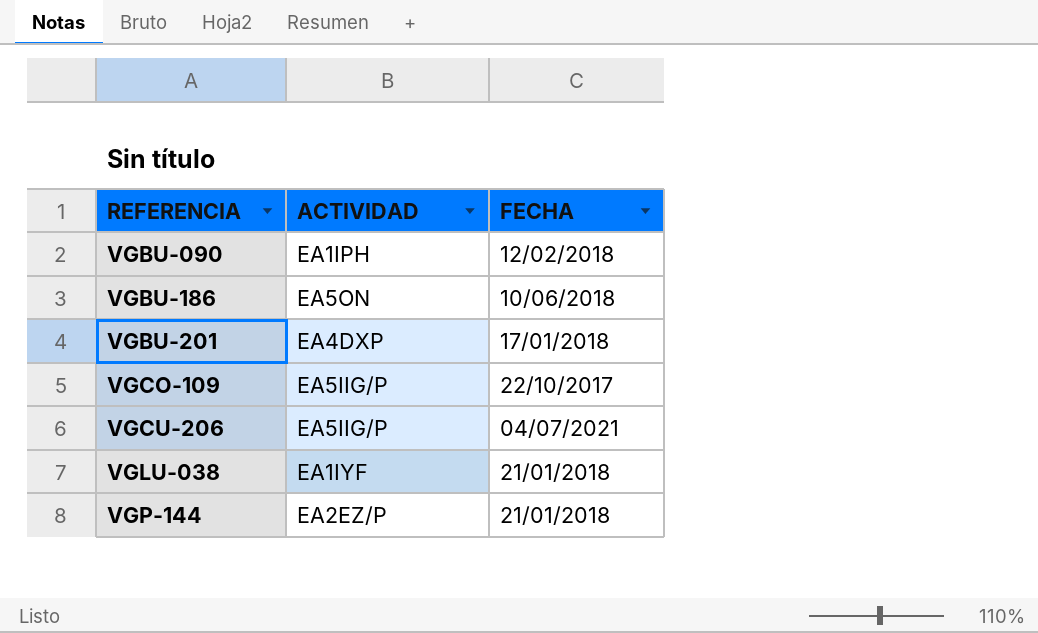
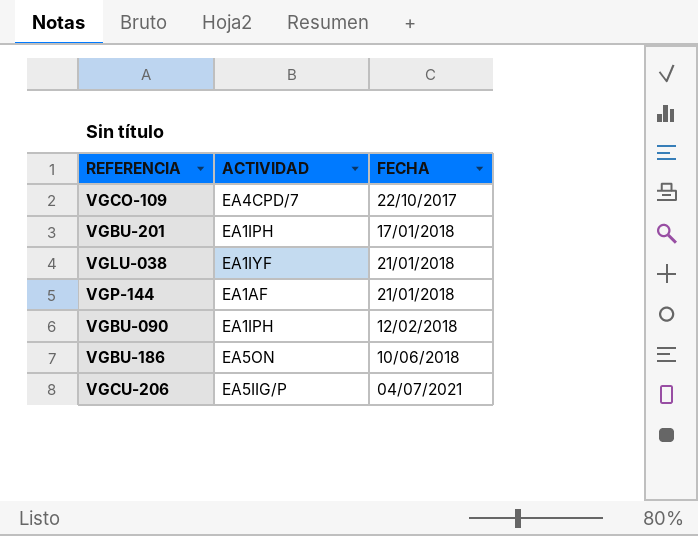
row order: REFERENCIA ascending -> FECHA ascending
VGCO-109 | ACTIVIDAD: EA5IIG/P -> EA4CPD/7
VGBU-201 | ACTIVIDAD: EA4DXP -> EA1IPH
VGP-144 | ACTIVIDAD: EA2EZ/P -> EA1AF

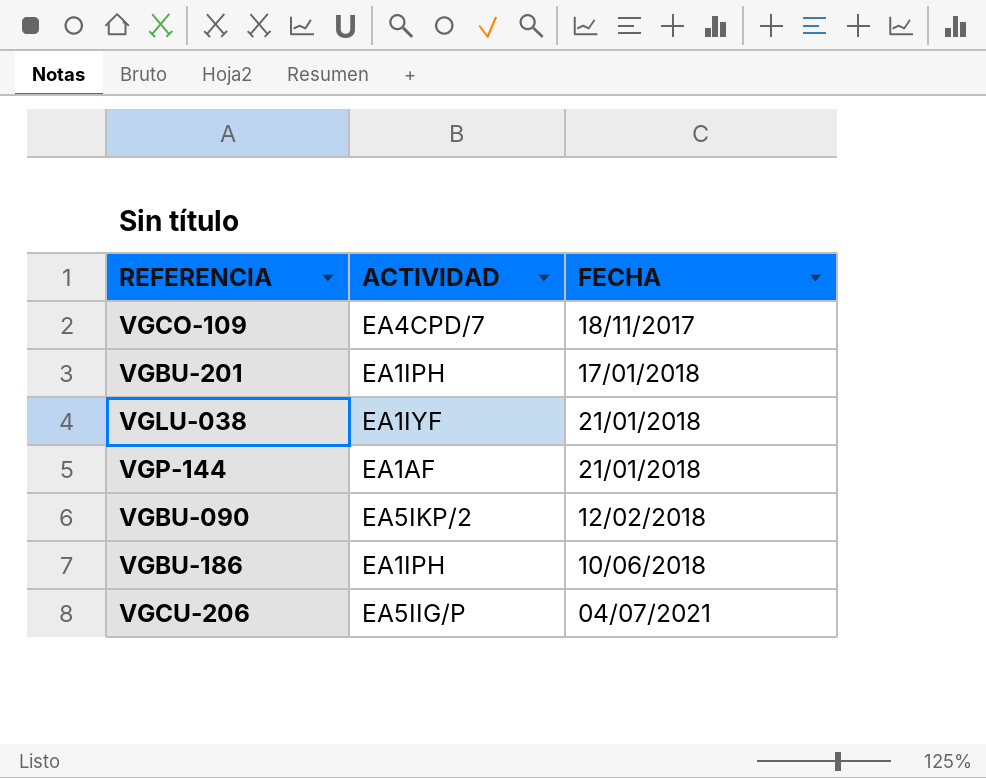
VGCO-109 | FECHA: 22/10/2017 -> 18/11/2017
VGBU-090 | ACTIVIDAD: EA1IPH -> EA5IKP/2
VGBU-186 | ACTIVIDAD: EA5ON -> EA1IPH

